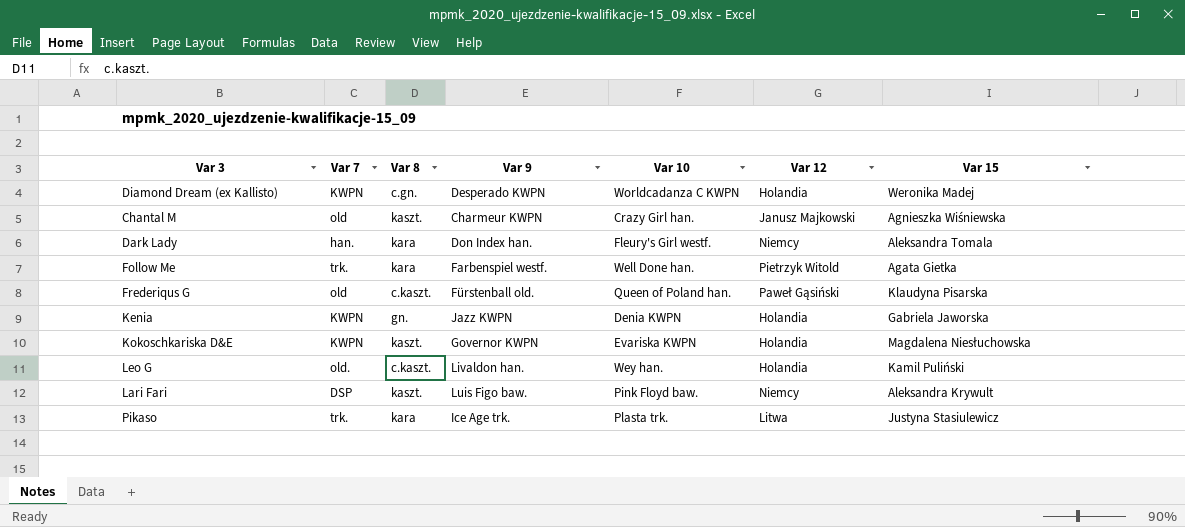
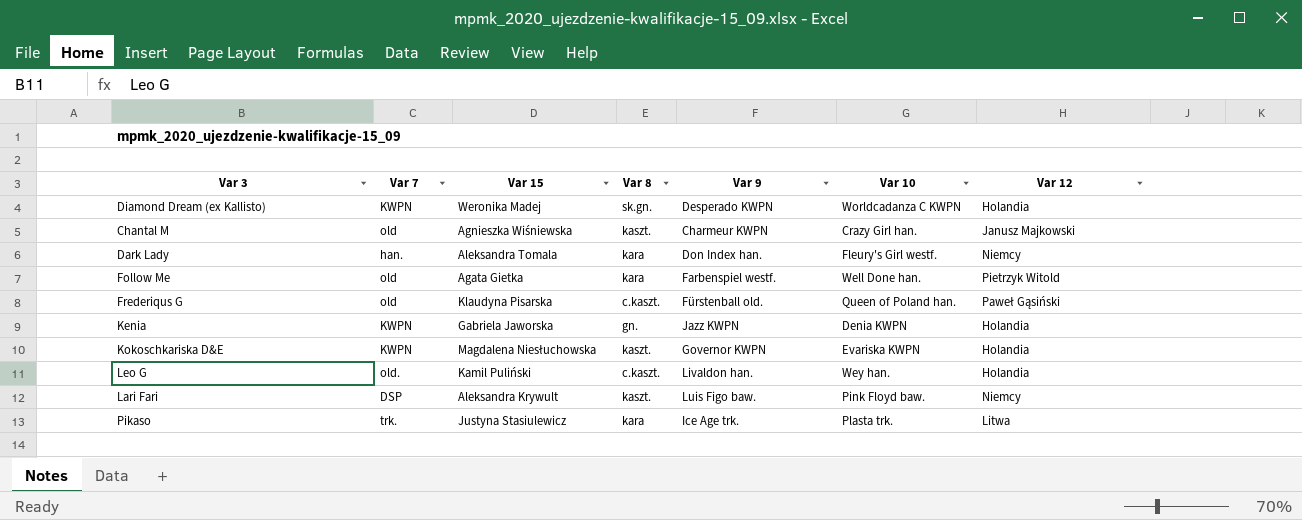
column Var 15 | position: 7 -> 3
Diamond Dream (ex Kallisto) | Var 8: c.gn. -> sk.gn.
Follow Me | Var 7: trk. -> old

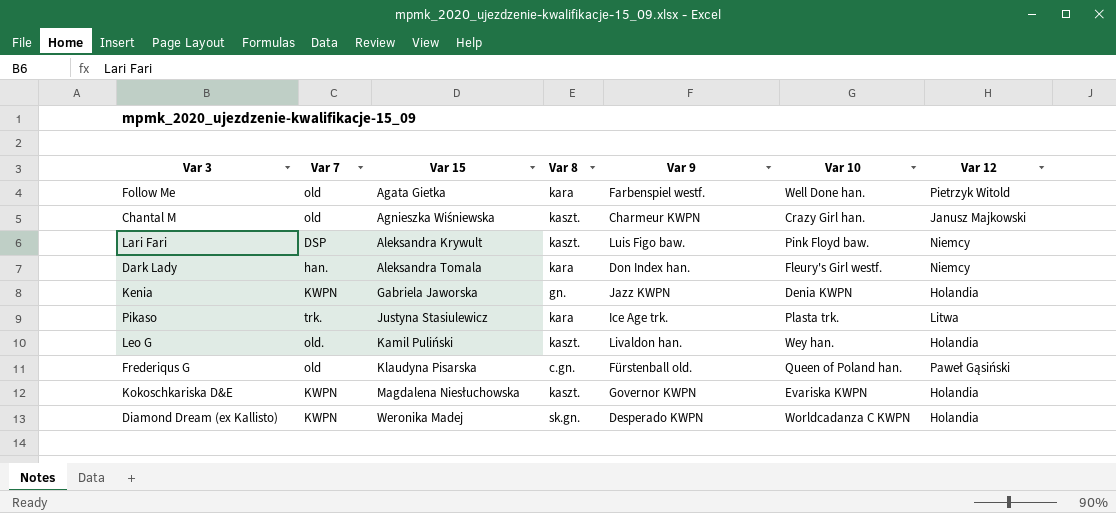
row order: none -> Var 15 ascending
Leo G | Var 8: c.kaszt. -> kaszt.
Frederiqus G | Var 8: c.kaszt. -> c.gn.

